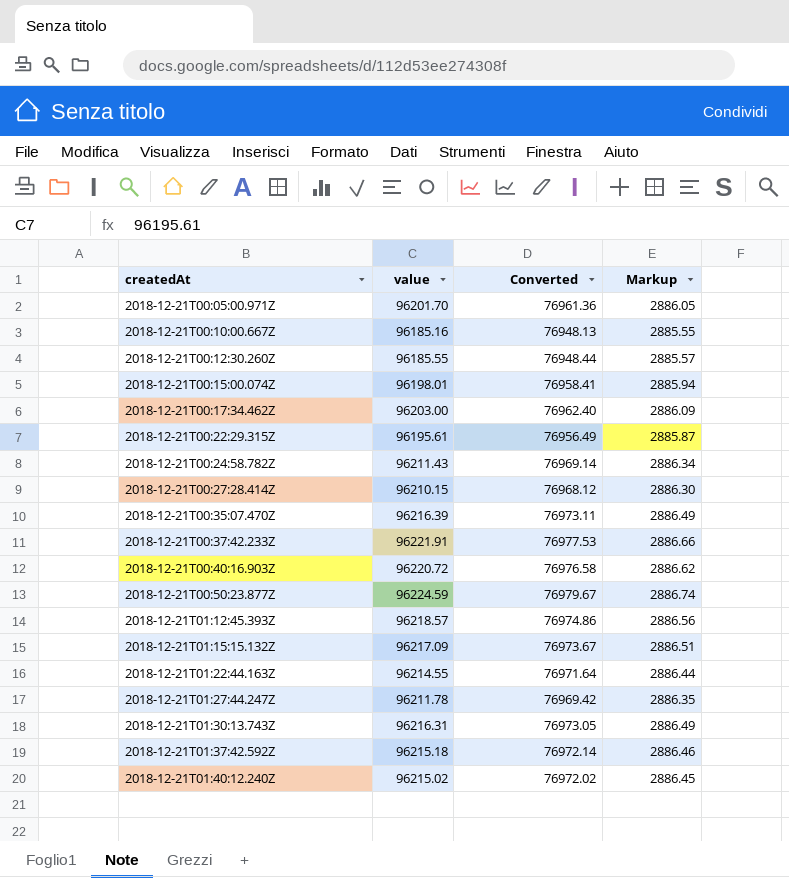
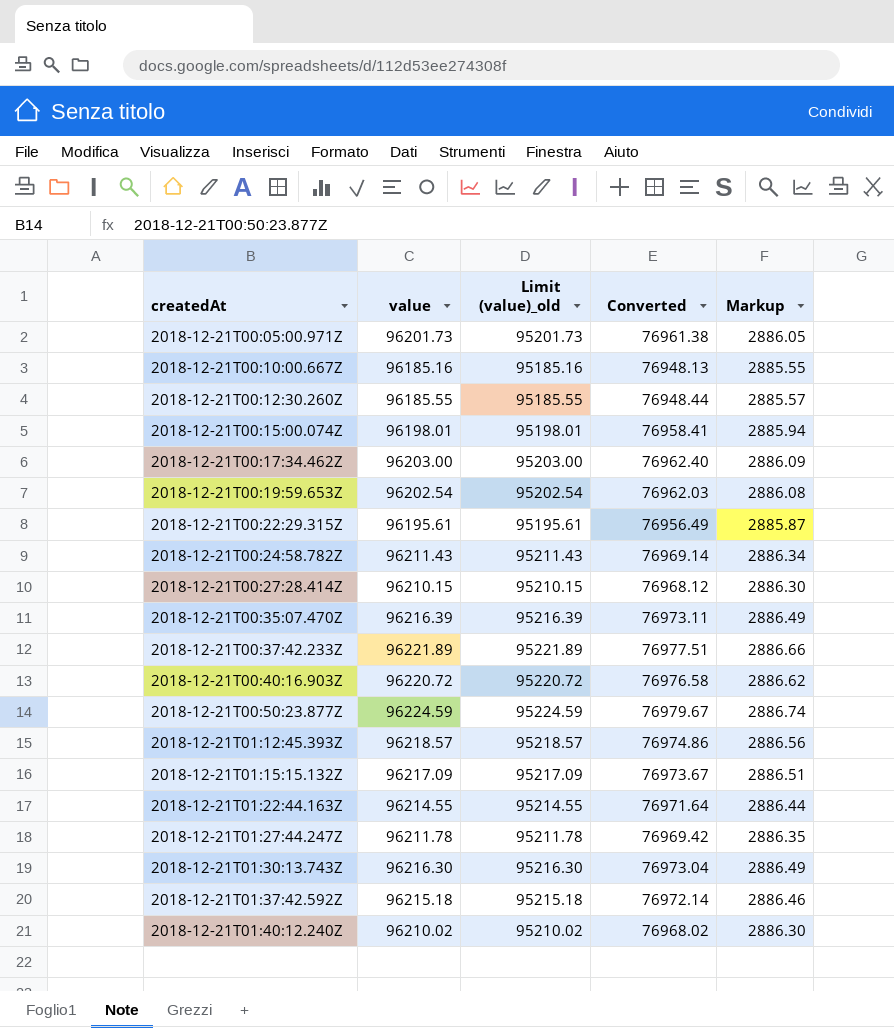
column Limit (value)_old | formula: none -> [value] - 1000
2018-12-21T00:05:00.971Z | value: 96201.70 -> 96201.73
2018-12-21T00:05:00.971Z | Converted: 76961.36 -> 76961.38
row 2018-12-21T00:19:59.653Z: none -> 96202.54 | 95202.54 | 76962.03 | 2886.08
2018-12-21T00:37:42.233Z | value: 96221.91 -> 96221.89
2018-12-21T00:37:42.233Z | Converted: 76977.53 -> 76977.51
2018-12-21T01:30:13.743Z | value: 96216.31 -> 96216.30
2018-12-21T01:30:13.743Z | Converted: 76973.05 -> 76973.04
2018-12-21T01:40:12.240Z | value: 96215.02 -> 96210.02
2018-12-21T01:40:12.240Z | Converted: 76972.02 -> 76968.02
2018-12-21T01:40:12.240Z | Markup: 2886.45 -> 2886.30

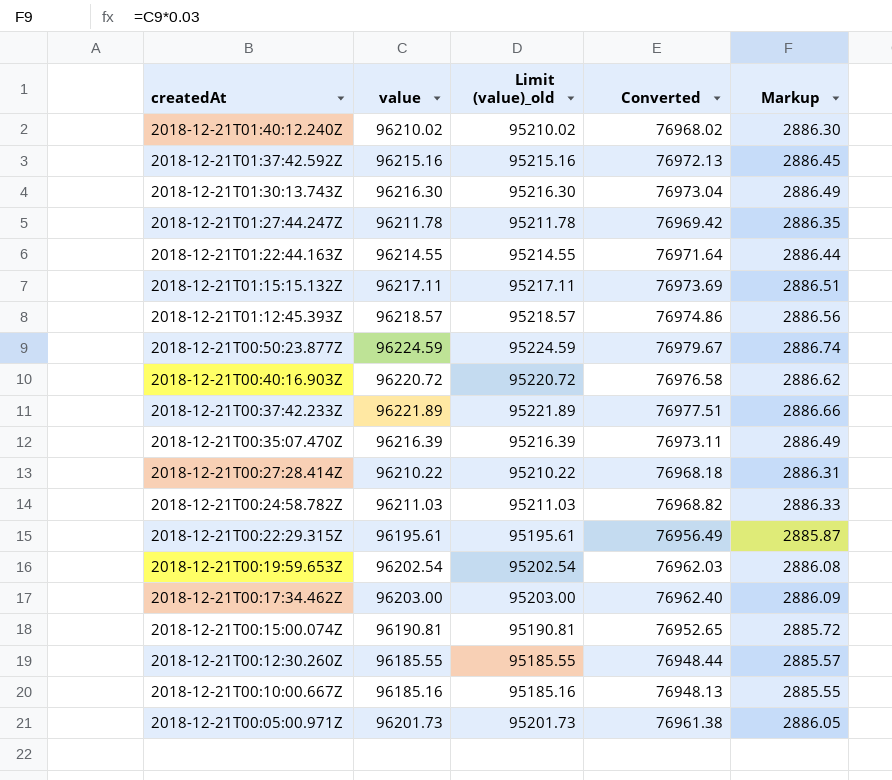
row order: createdAt ascending -> createdAt descending
2018-12-21T01:37:42.592Z | value: 96215.18 -> 96215.16
2018-12-21T01:37:42.592Z | Limit (value)_old: 95215.18 -> 95215.16
2018-12-21T01:37:42.592Z | Converted: 76972.14 -> 76972.13
2018-12-21T01:37:42.592Z | Markup: 2886.46 -> 2886.45
2018-12-21T01:15:15.132Z | value: 96217.09 -> 96217.11
2018-12-21T01:15:15.132Z | Limit (value)_old: 95217.09 -> 95217.11
2018-12-21T01:15:15.132Z | Converted: 76973.67 -> 76973.69
2018-12-21T00:27:28.414Z | value: 96210.15 -> 96210.22
2018-12-21T00:27:28.414Z | Limit (value)_old: 95210.15 -> 95210.22
2018-12-21T00:27:28.414Z | Converted: 76968.12 -> 76968.18
2018-12-21T00:27:28.414Z | Markup: 2886.30 -> 2886.31
2018-12-21T00:24:58.782Z | value: 96211.43 -> 96211.03
2018-12-21T00:24:58.782Z | Limit (value)_old: 95211.43 -> 95211.03
2018-12-21T00:24:58.782Z | Converted: 76969.14 -> 76968.82
2018-12-21T00:24:58.782Z | Markup: 2886.34 -> 2886.33
2018-12-21T00:15:00.074Z | value: 96198.01 -> 96190.81
2018-12-21T00:15:00.074Z | Limit (value)_old: 95198.01 -> 95190.81
2018-12-21T00:15:00.074Z | Converted: 76958.41 -> 76952.65
2018-12-21T00:15:00.074Z | Markup: 2885.94 -> 2885.72

